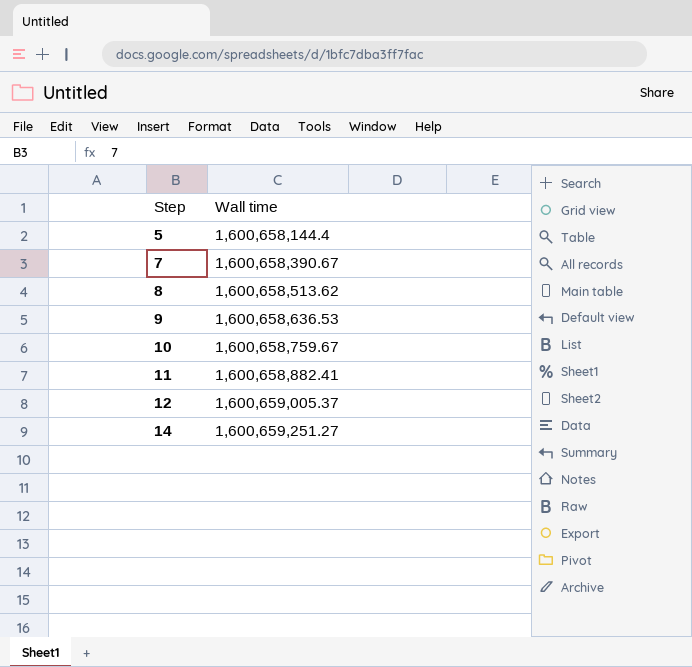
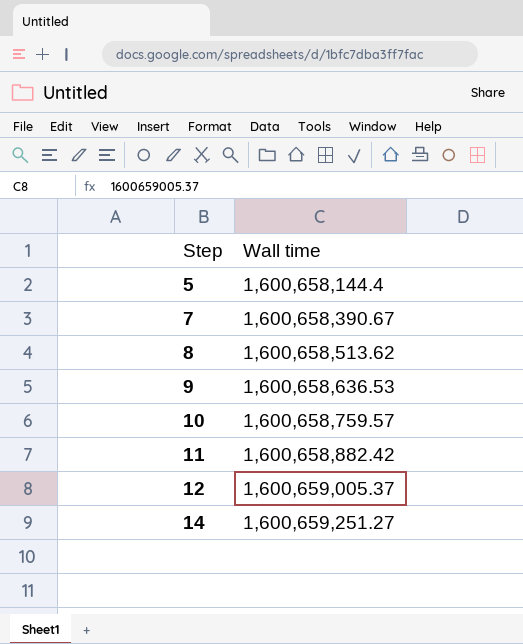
10 | Wall time: 1,600,658,759.67 -> 1,600,658,759.57
11 | Wall time: 1,600,658,882.41 -> 1,600,658,882.42

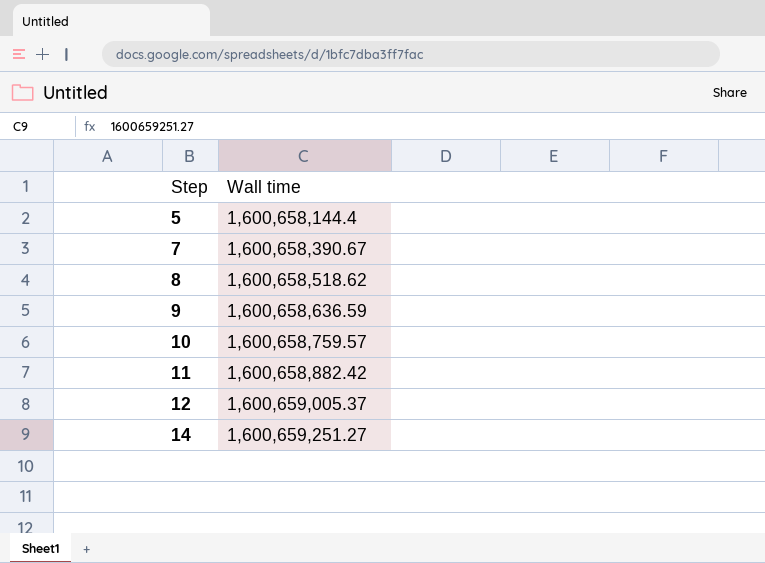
8 | Wall time: 1,600,658,513.62 -> 1,600,658,518.62
9 | Wall time: 1,600,658,636.53 -> 1,600,658,636.59

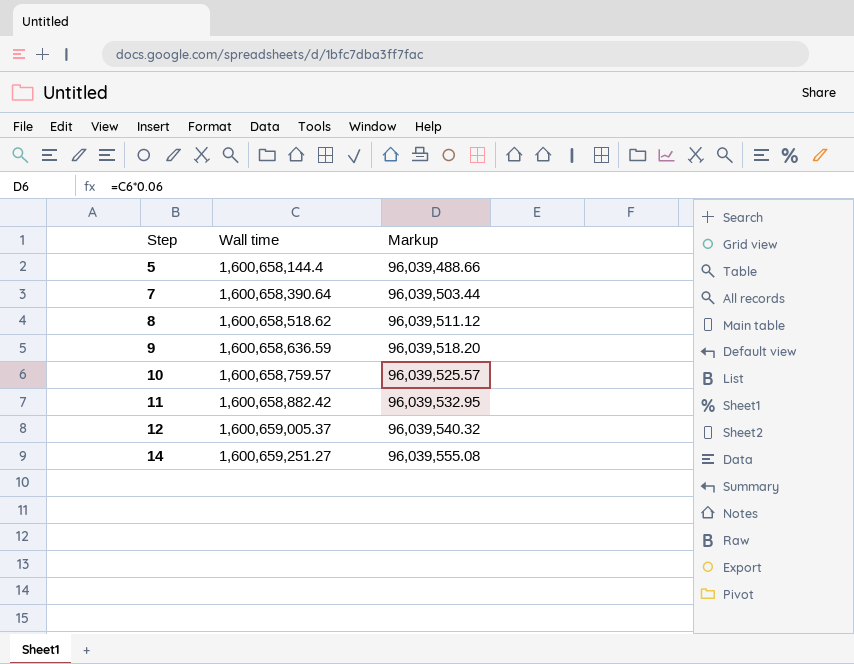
column Markup | formula: none -> [Wall time] * 0.06
7 | Wall time: 1,600,658,390.67 -> 1,600,658,390.64

